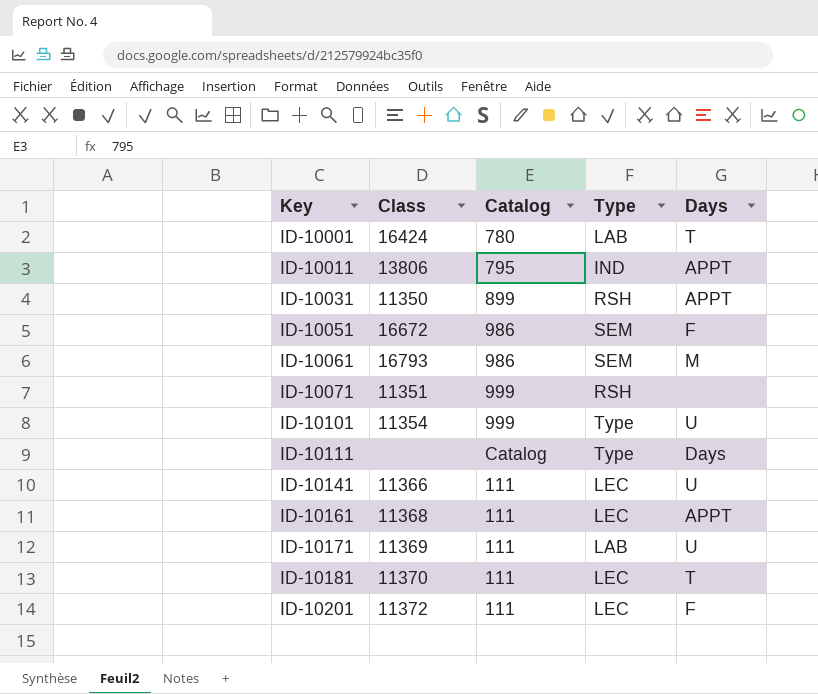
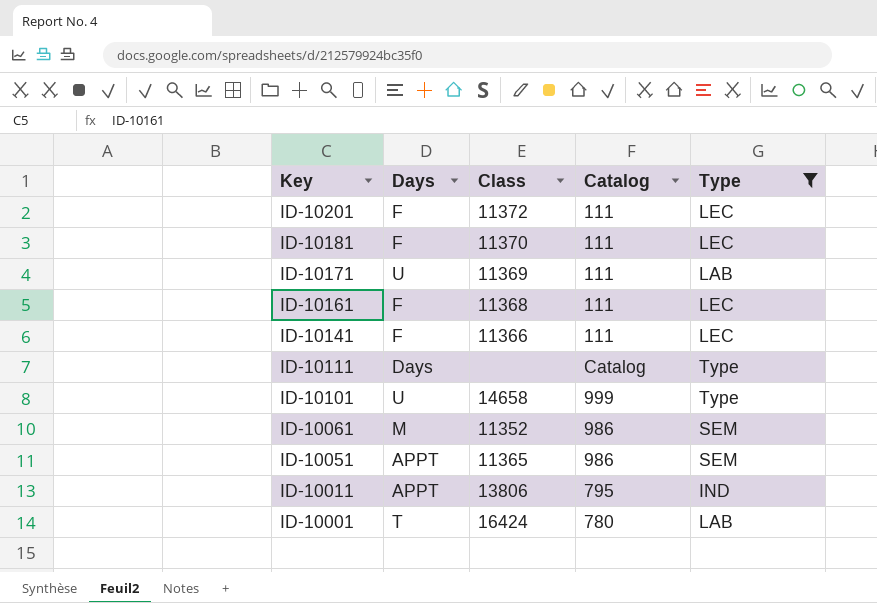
filter: none -> Type != RSH
row order: Key ascending -> Key descending
column Days | position: 5 -> 2
ID-10181 | Days: T -> F
ID-10161 | Days: APPT -> F
ID-10141 | Days: U -> F
ID-10101 | Class: 11354 -> 14658
ID-10061 | Class: 16793 -> 11352
ID-10051 | Days: F -> APPT
ID-10051 | Class: 16672 -> 11365

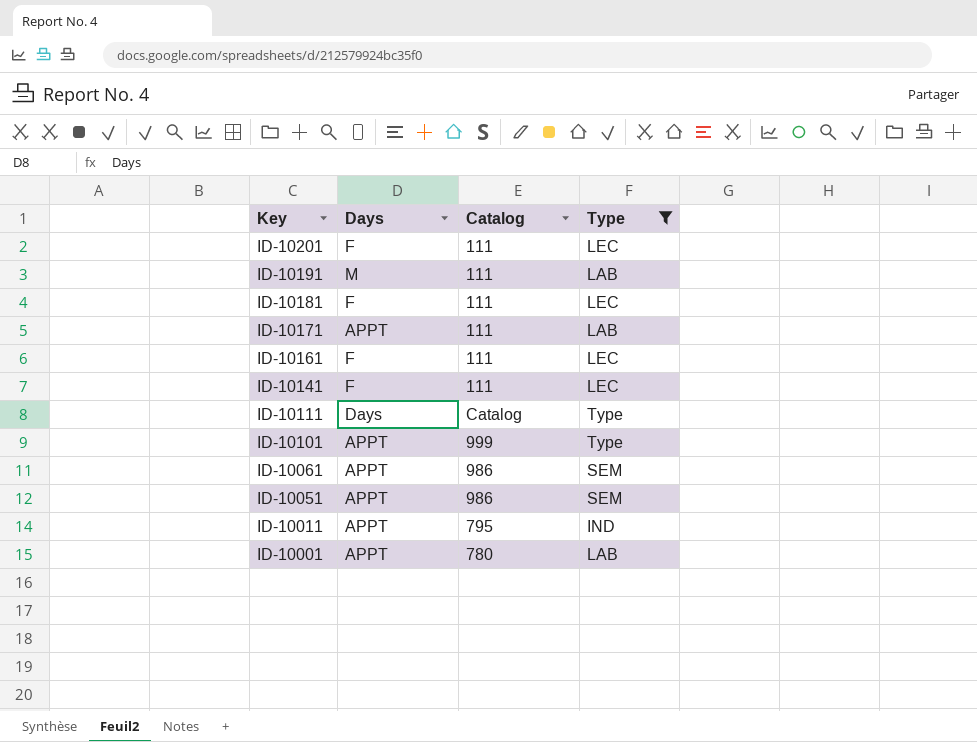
column Class | position: 3 -> none
row ID-10191: none -> M | 111 | LAB
ID-10171 | Days: U -> APPT
ID-10101 | Days: U -> APPT
ID-10061 | Days: M -> APPT
ID-10001 | Days: T -> APPT

